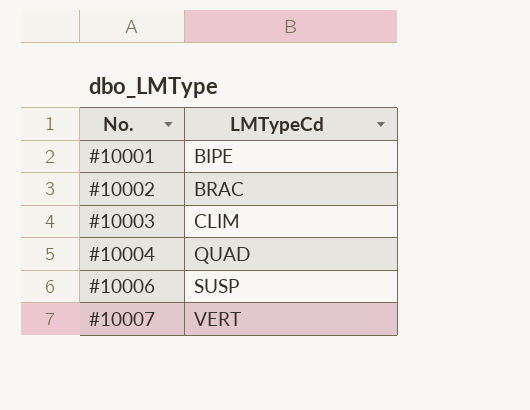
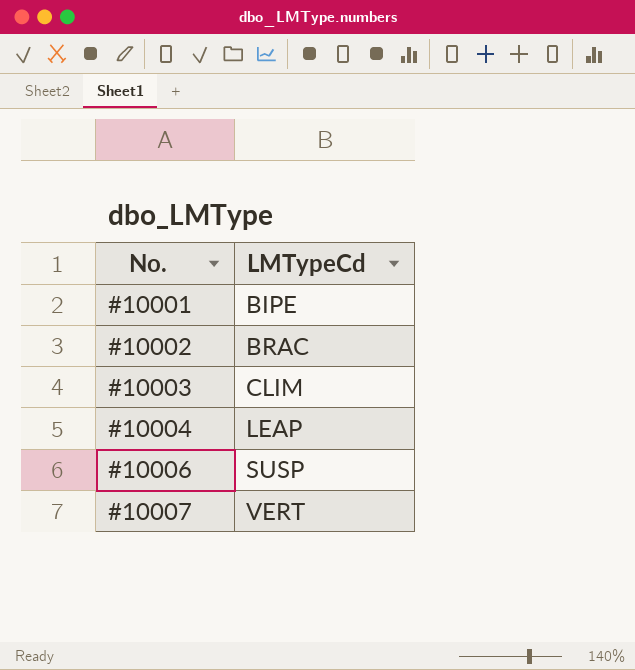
#10004 | LMTypeCd: QUAD -> LEAP

